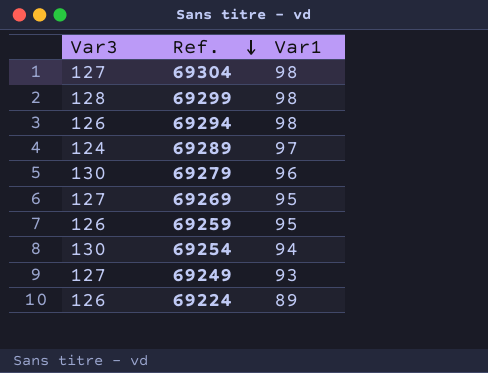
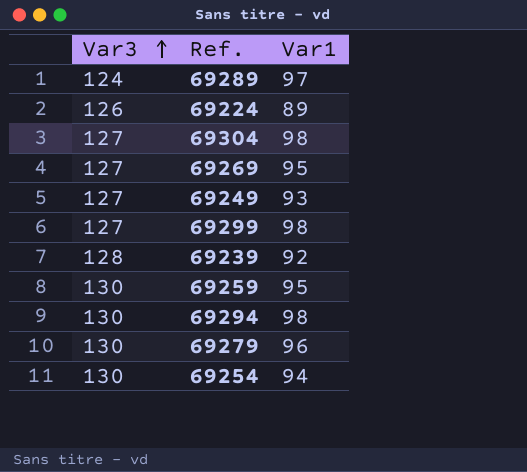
row order: Ref. descending -> Var3 ascending
69299 | Var3: 128 -> 127
row 69239: none -> 128 | 92
69259 | Var3: 126 -> 130
69294 | Var3: 126 -> 130

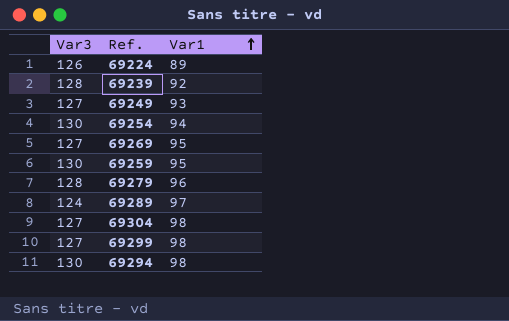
row order: Var3 ascending -> Var1 ascending
69279 | Var3: 130 -> 128

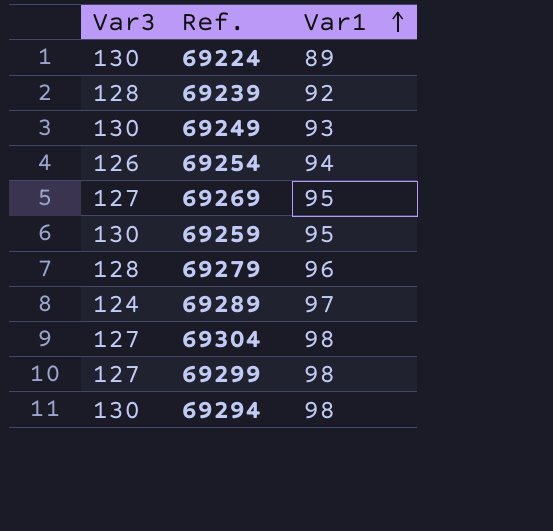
69224 | Var3: 126 -> 130
69249 | Var3: 127 -> 130
69254 | Var3: 130 -> 126

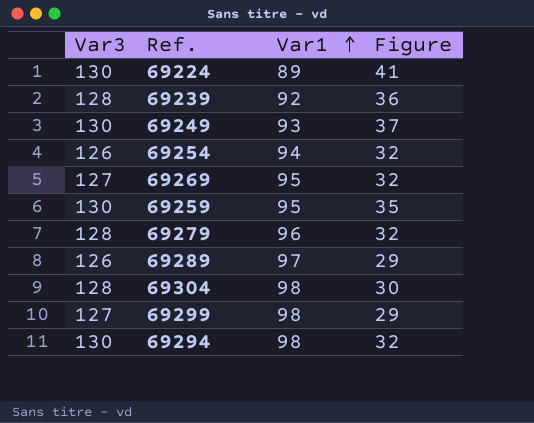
column Figure | formula: none -> [Var3] - [Var1]
69289 | Var3: 124 -> 126
69304 | Var3: 127 -> 128

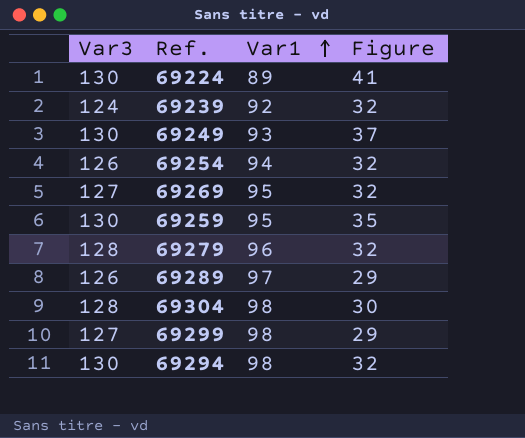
69239 | Var3: 128 -> 124
69239 | Figure: 36 -> 32

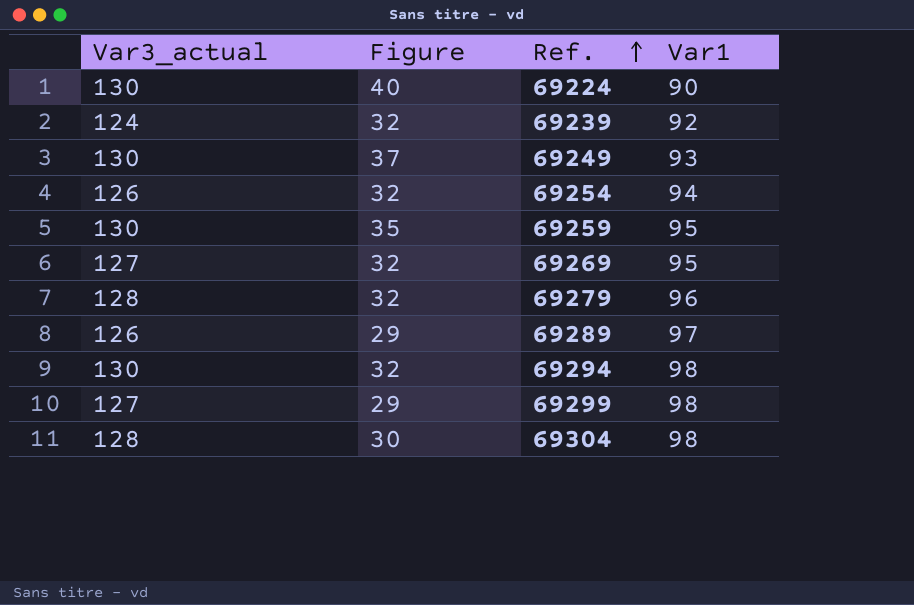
row order: Var1 ascending -> Ref. ascending
column name: Var3 -> Var3_actual
column Figure | position: 4 -> 2
69224 | Figure: 41 -> 40
69224 | Var1: 89 -> 90

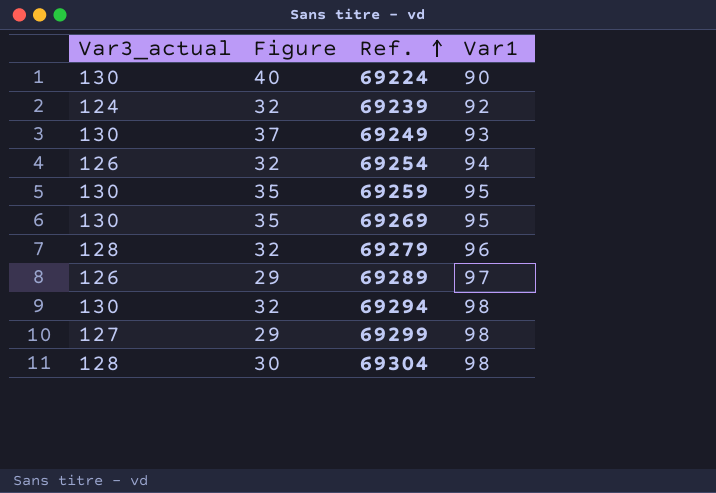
69269 | Var3_actual: 127 -> 130
69269 | Figure: 32 -> 35

